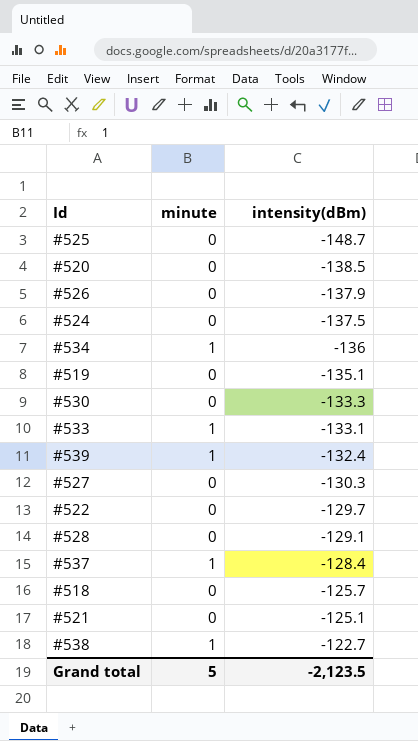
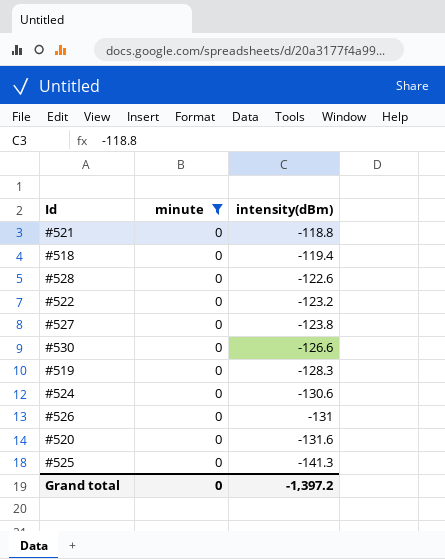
filter: none -> minute = 0
row order: intensity(dBm) ascending -> intensity(dBm) descending
#521 | intensity(dBm): -125.1 -> -118.8
#518 | intensity(dBm): -125.7 -> -119.4
#528 | intensity(dBm): -129.1 -> -122.6
#522 | intensity(dBm): -129.7 -> -123.2
#527 | intensity(dBm): -130.3 -> -123.8
#530 | intensity(dBm): -133.3 -> -126.6
#519 | intensity(dBm): -135.1 -> -128.3
#524 | intensity(dBm): -137.5 -> -130.6
#526 | intensity(dBm): -137.9 -> -131
#520 | intensity(dBm): -138.5 -> -131.6
#525 | intensity(dBm): -148.7 -> -141.3
Grand total | minute: 5 -> 0
Grand total | intensity(dBm): -2,123.5 -> -1,397.2

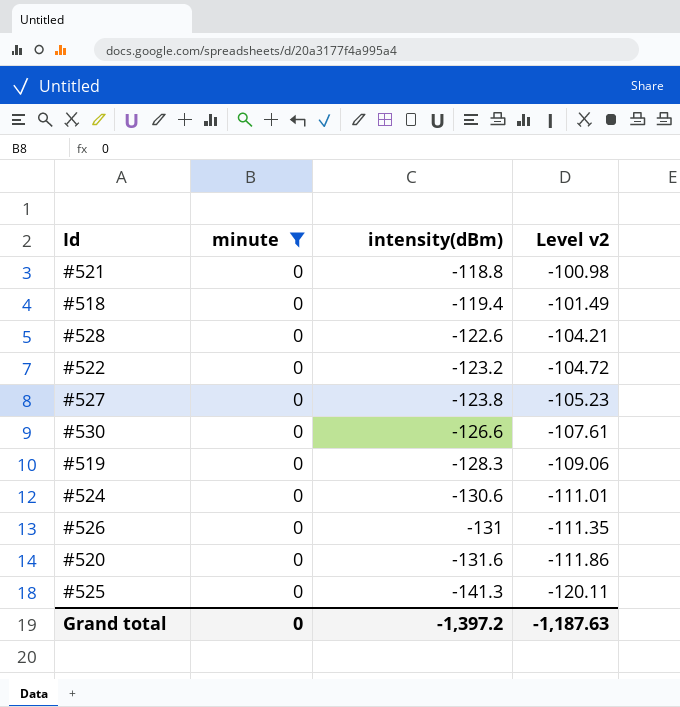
column Level v2 | formula: none -> [intensity(dBm)] * 0.85

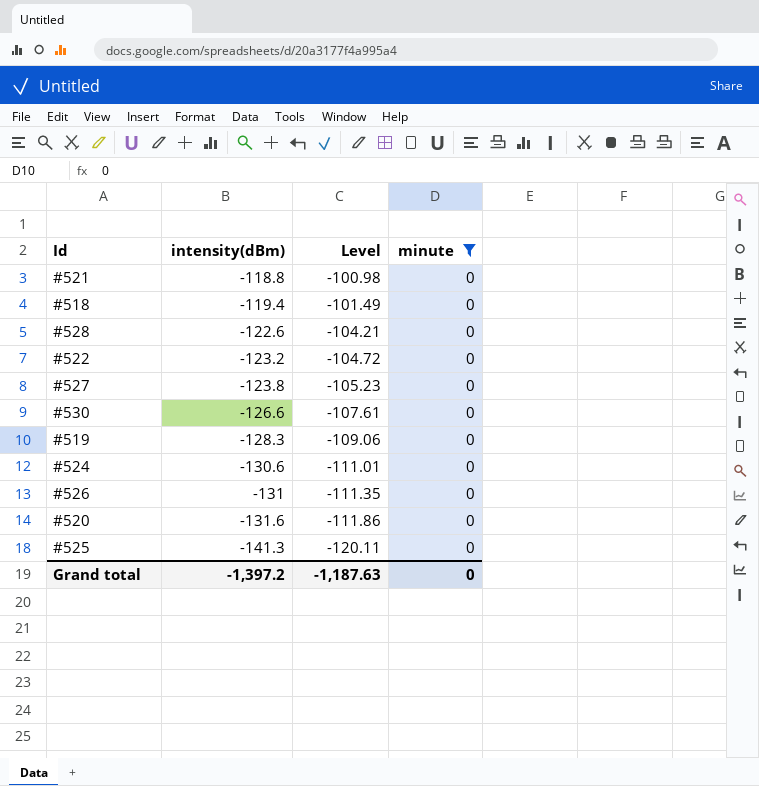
column name: Level v2 -> Level
column minute | position: 2 -> 4

